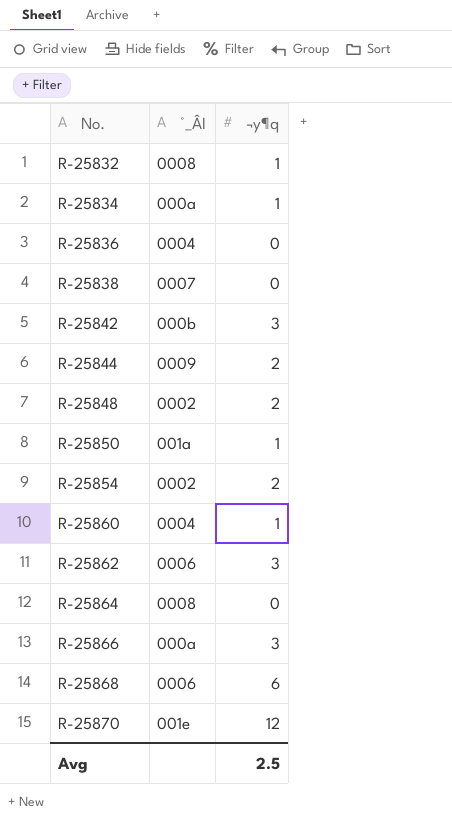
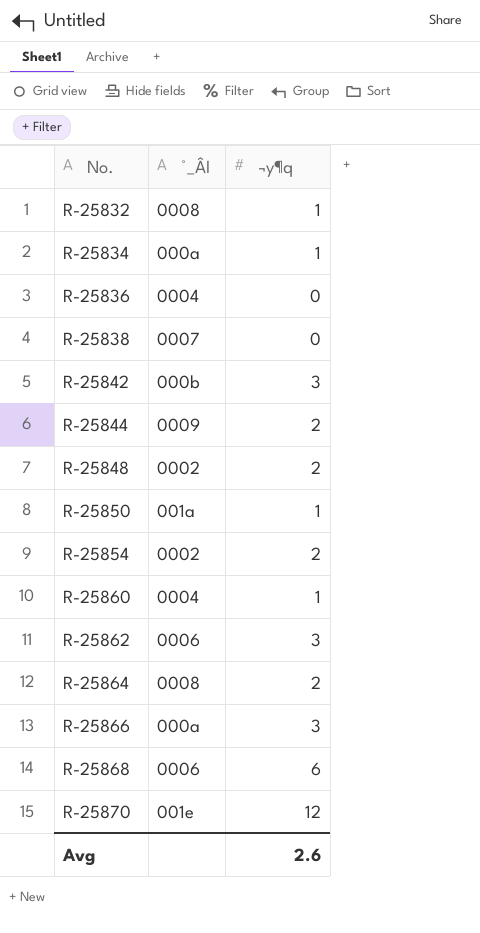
R-25864 | ¬y¶q: 0 -> 2
Avg | ¬y¶q: 2.5 -> 2.6

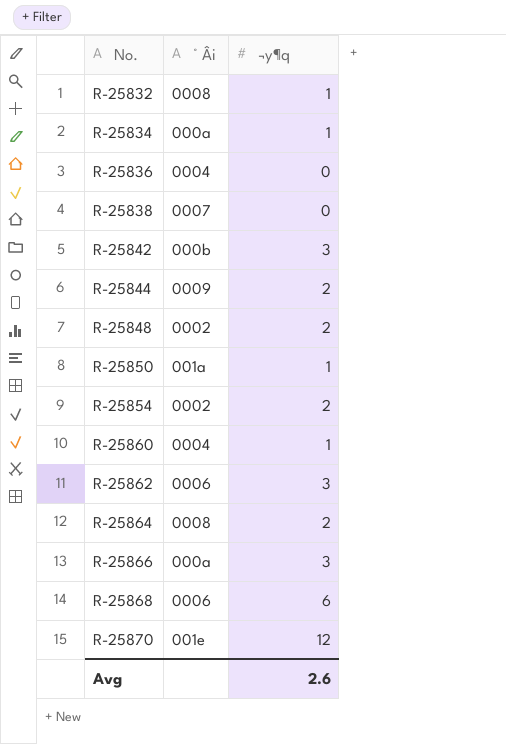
column name: °_ÂI -> ° Âi

